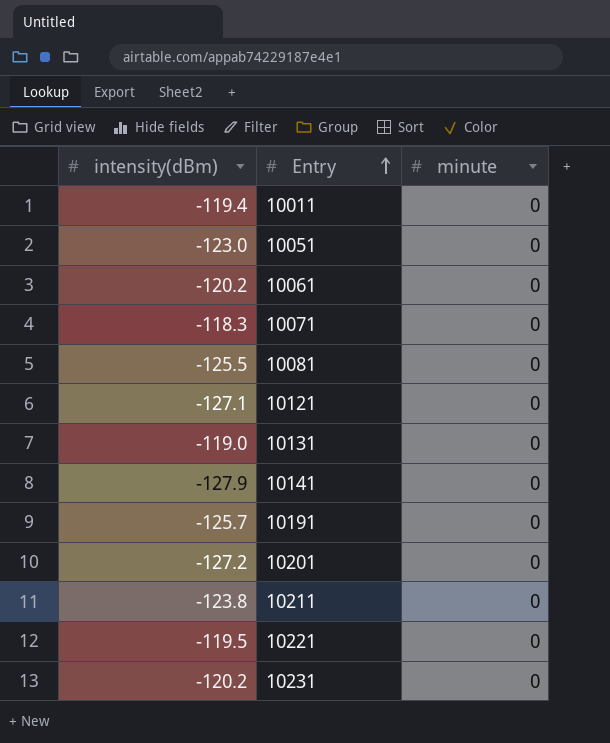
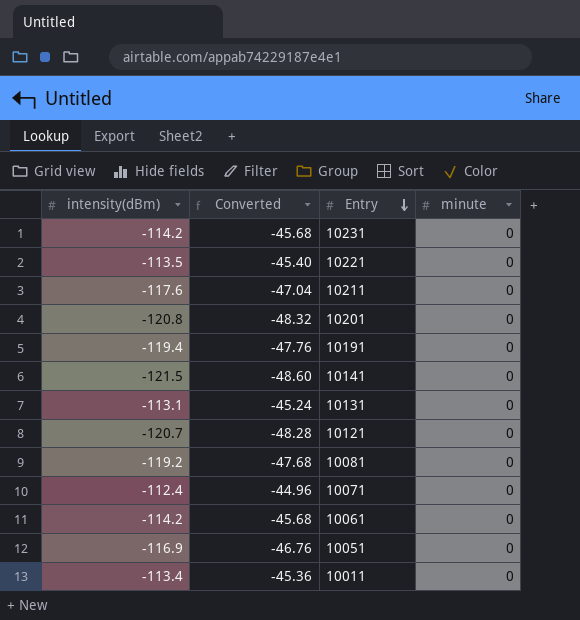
row order: Entry ascending -> Entry descending
column Converted | formula: none -> [intensity(dBm)] * 0.4
10231 | intensity(dBm): -120.2 -> -114.2
10221 | intensity(dBm): -119.5 -> -113.5
10211 | intensity(dBm): -123.8 -> -117.6
10201 | intensity(dBm): -127.2 -> -120.8
10191 | intensity(dBm): -125.7 -> -119.4
10141 | intensity(dBm): -127.9 -> -121.5
10131 | intensity(dBm): -119.0 -> -113.1
10121 | intensity(dBm): -127.1 -> -120.7
10081 | intensity(dBm): -125.5 -> -119.2
10071 | intensity(dBm): -118.3 -> -112.4
10061 | intensity(dBm): -120.2 -> -114.2
10051 | intensity(dBm): -123.0 -> -116.9
10011 | intensity(dBm): -119.4 -> -113.4

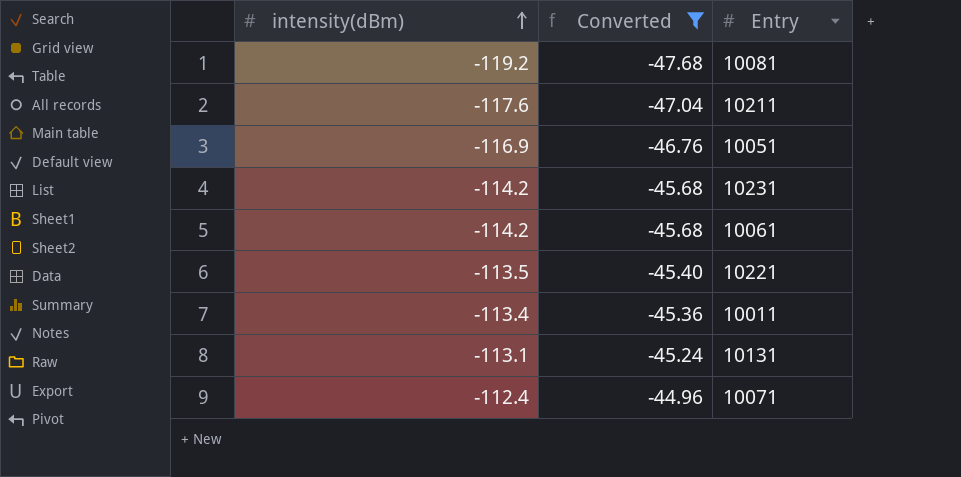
filter: none -> Converted >= -47.68
row order: Entry descending -> intensity(dBm) ascending
column minute | position: 4 -> none

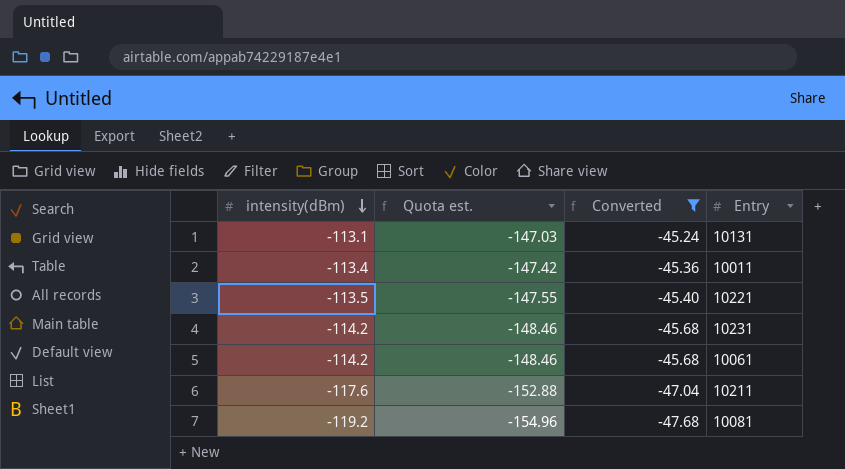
row order: intensity(dBm) ascending -> intensity(dBm) descending
column Quota est. | formula: none -> [intensity(dBm)] * 1.3
row 10051: -116.9 | -46.76 -> none
row 10071: -112.4 | -44.96 -> none

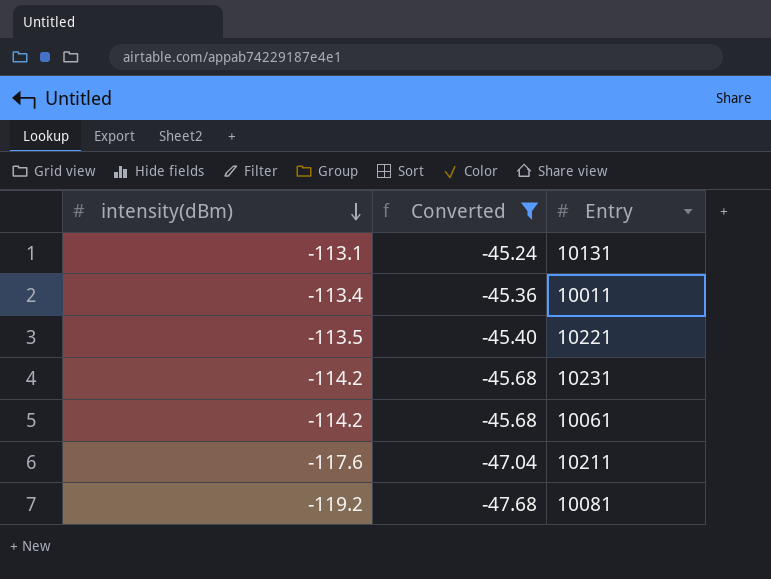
column Quota est. | formula: [intensity(dBm)] * 1.3 -> none

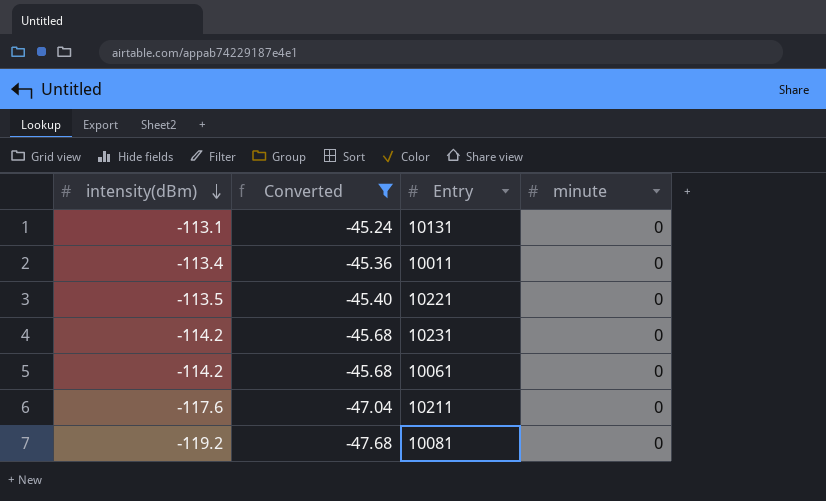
column minute | position: none -> 4

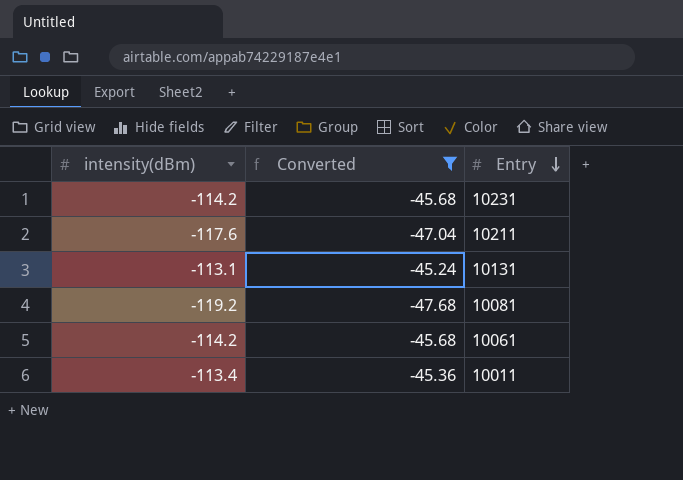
row order: intensity(dBm) descending -> Entry descending
column minute | position: 4 -> none
row 10221: -113.5 | -45.40 | 0 -> none

